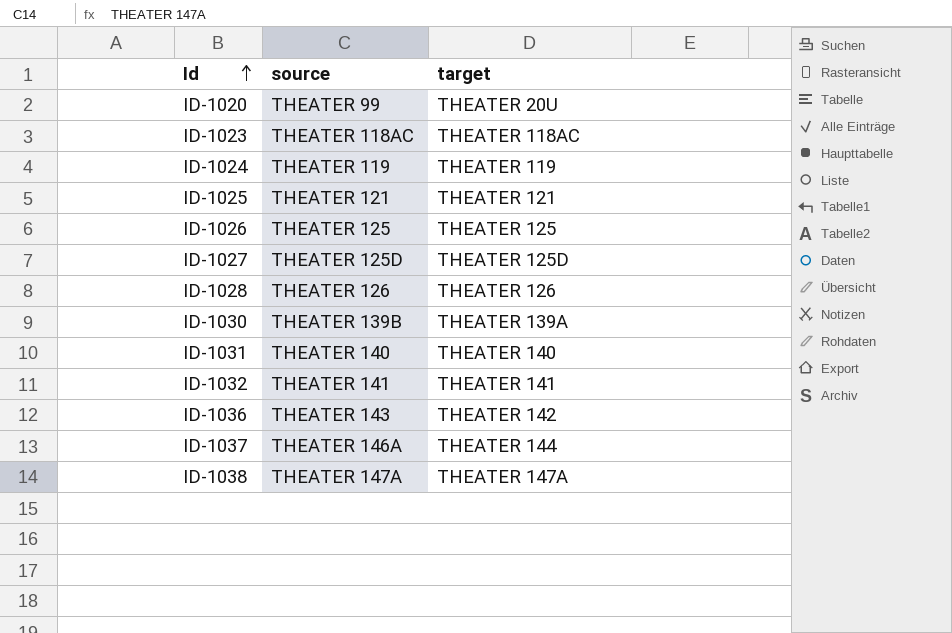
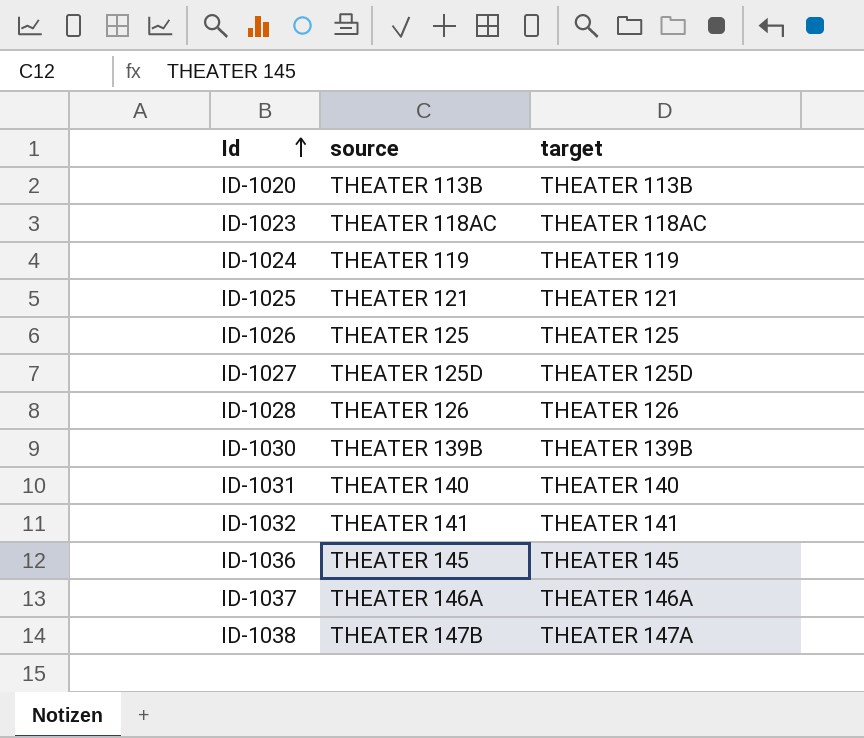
ID-1020 | source: THEATER 99 -> THEATER 113B
ID-1020 | target: THEATER 20U -> THEATER 113B
ID-1030 | target: THEATER 139A -> THEATER 139B
ID-1036 | source: THEATER 143 -> THEATER 145
ID-1036 | target: THEATER 142 -> THEATER 145
ID-1037 | target: THEATER 144 -> THEATER 146A
ID-1038 | source: THEATER 147A -> THEATER 147B

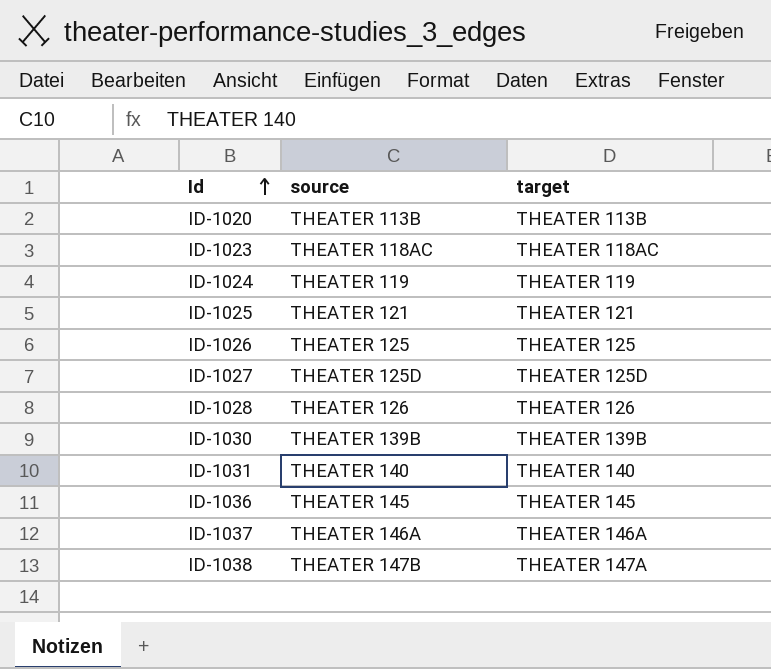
row ID-1032: THEATER 141 | THEATER 141 -> none

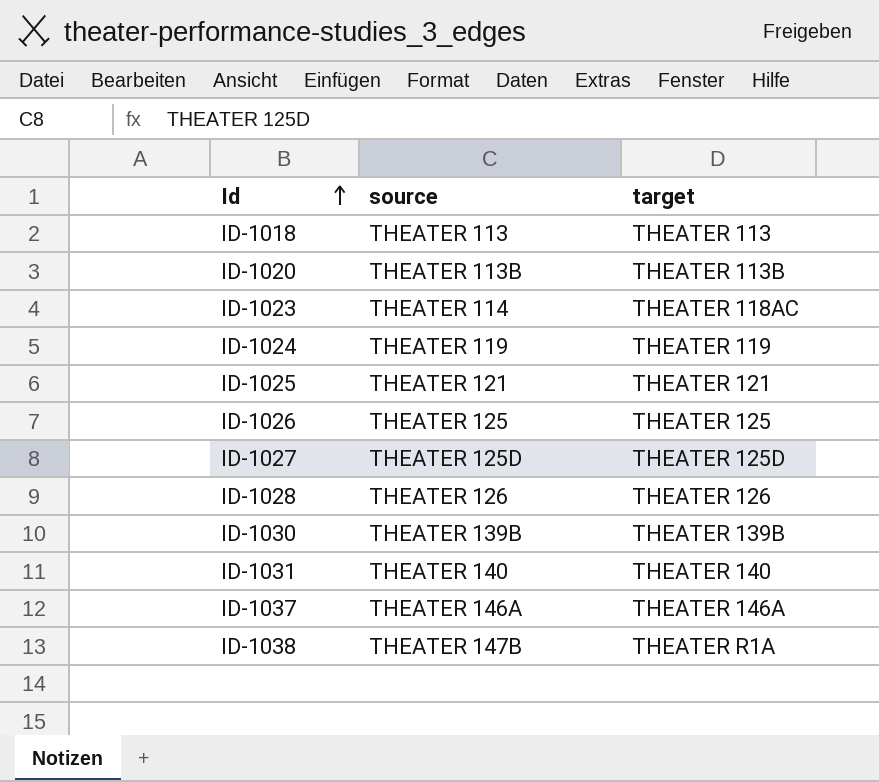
row ID-1036: THEATER 145 | THEATER 145 -> none
row ID-1018: none -> THEATER 113 | THEATER 113
ID-1023 | source: THEATER 118AC -> THEATER 114
ID-1038 | target: THEATER 147A -> THEATER R1A

